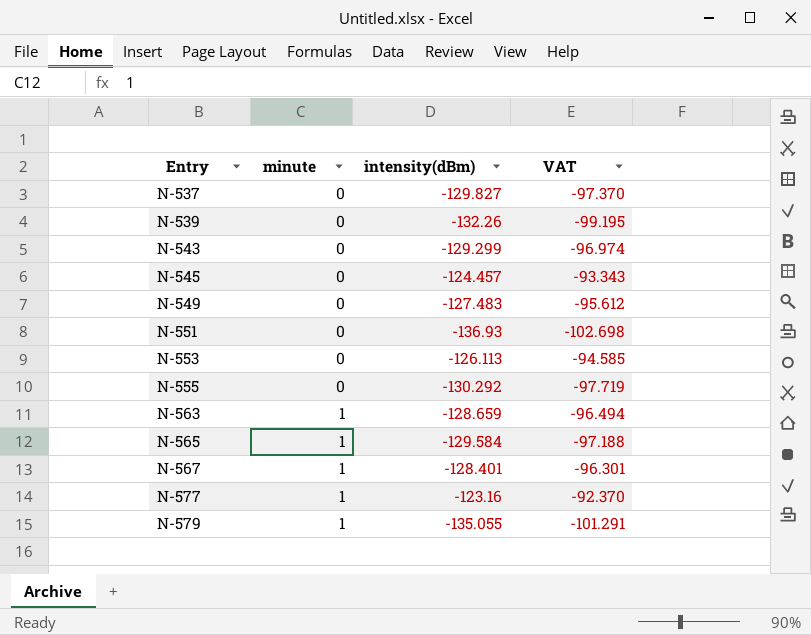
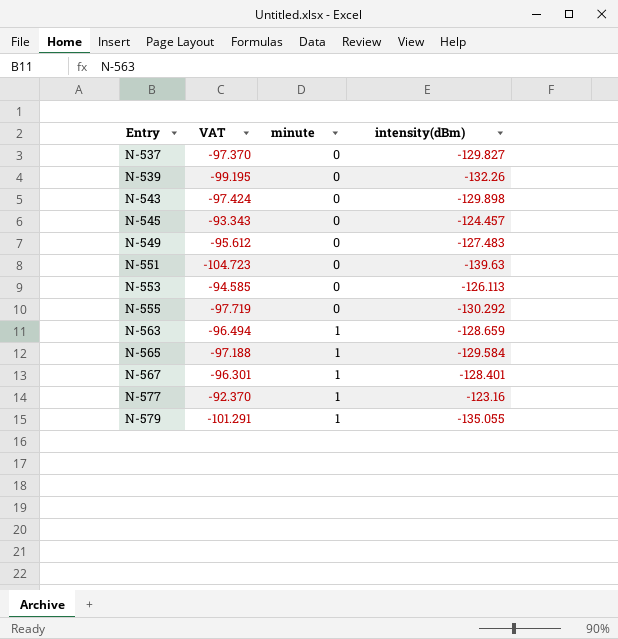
column VAT | position: 4 -> 2
N-543 | VAT: -96.974 -> -97.424
N-543 | intensity(dBm): -129.299 -> -129.898
N-551 | VAT: -102.698 -> -104.723
N-551 | intensity(dBm): -136.93 -> -139.63

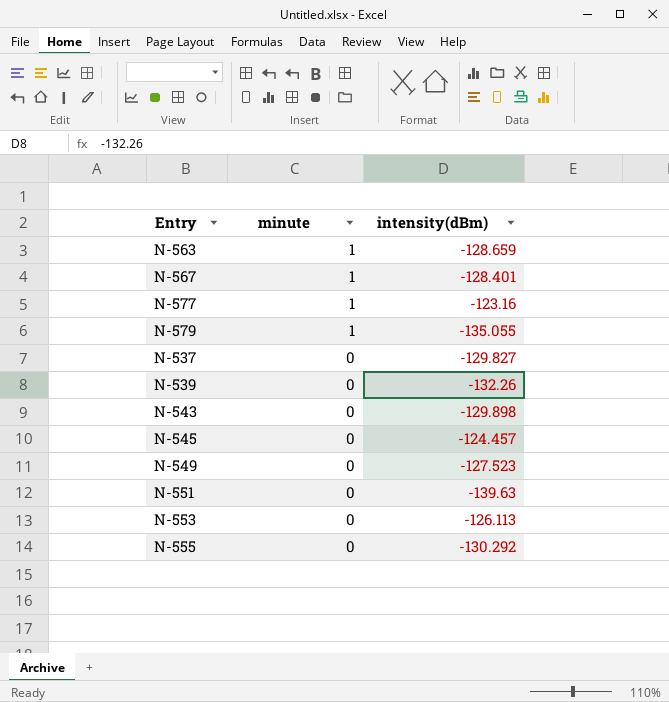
row order: Entry ascending -> minute descending
column VAT | formula: [intensity(dBm)] * 0.75 -> none
row N-565: -97.188 | 1 | -129.584 -> none
N-549 | intensity(dBm): -127.483 -> -127.523

